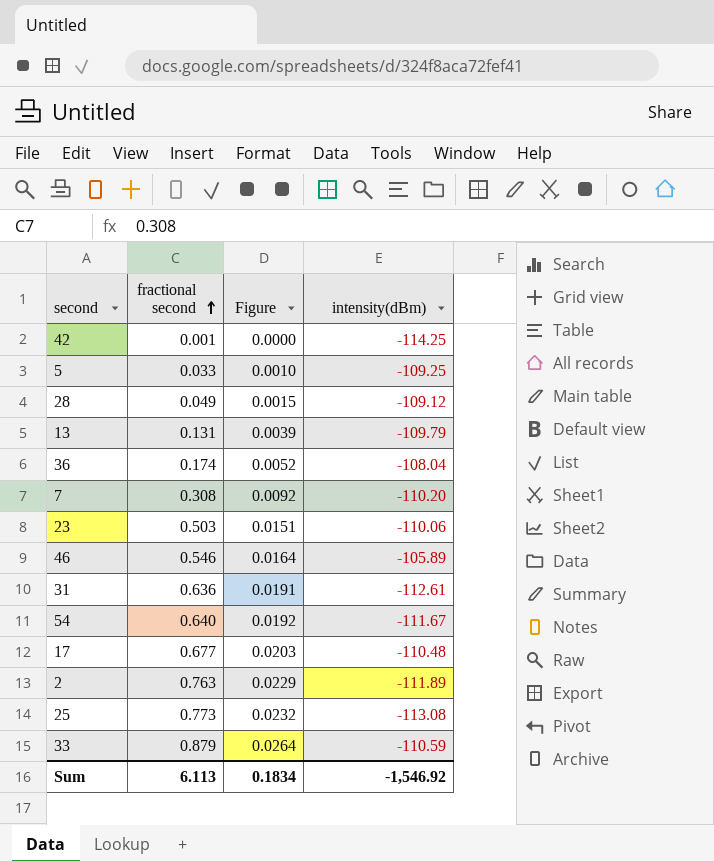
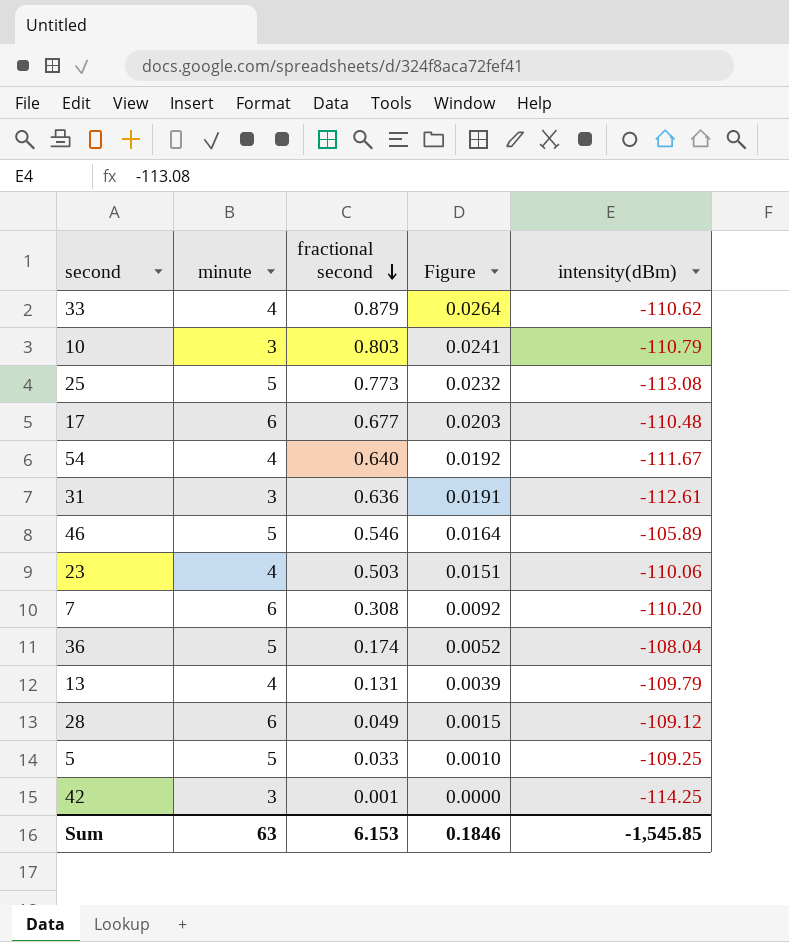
row order: fractional second ascending -> fractional second descending
column minute | position: none -> 2
row 2: 0.763 | 0.0229 | -111.89 -> none
33 | intensity(dBm): -110.59 -> -110.62
row 10: none -> 3 | 0.803 | 0.0241 | -110.79
Sum | fractional second: 6.113 -> 6.153
Sum | Figure: 0.1834 -> 0.1846
Sum | intensity(dBm): -1,546.92 -> -1,545.85

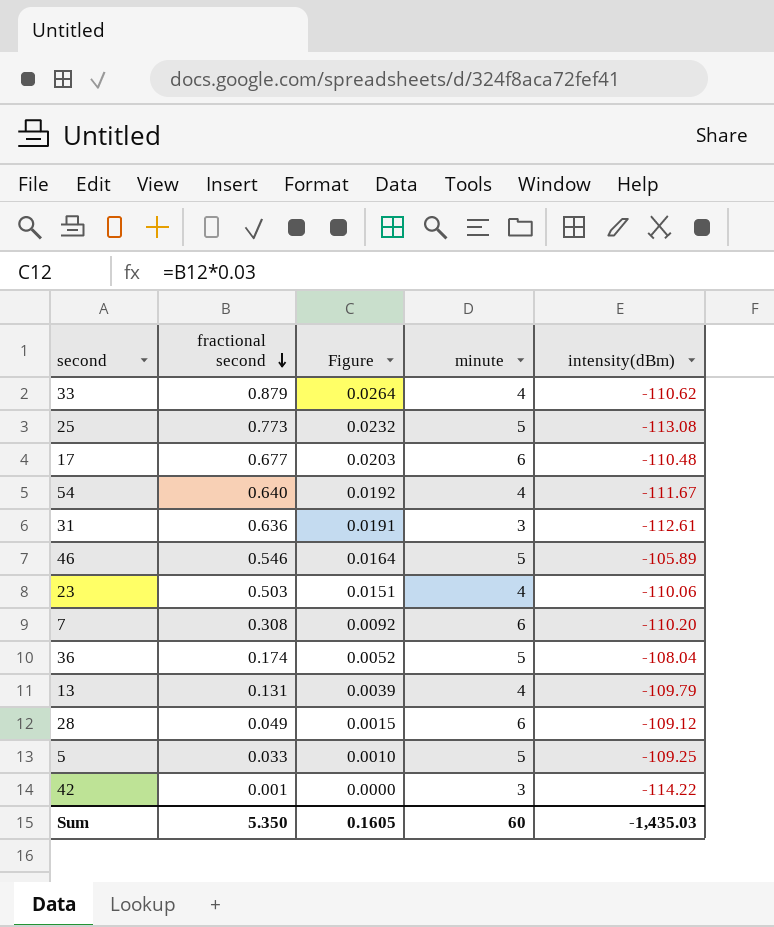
column minute | position: 2 -> 4
row 10: 3 | 0.803 | 0.0241 | -110.79 -> none
42 | intensity(dBm): -114.25 -> -114.22
Sum | fractional second: 6.153 -> 5.350
Sum | Figure: 0.1846 -> 0.1605
Sum | minute: 63 -> 60
Sum | intensity(dBm): -1,545.85 -> -1,435.03

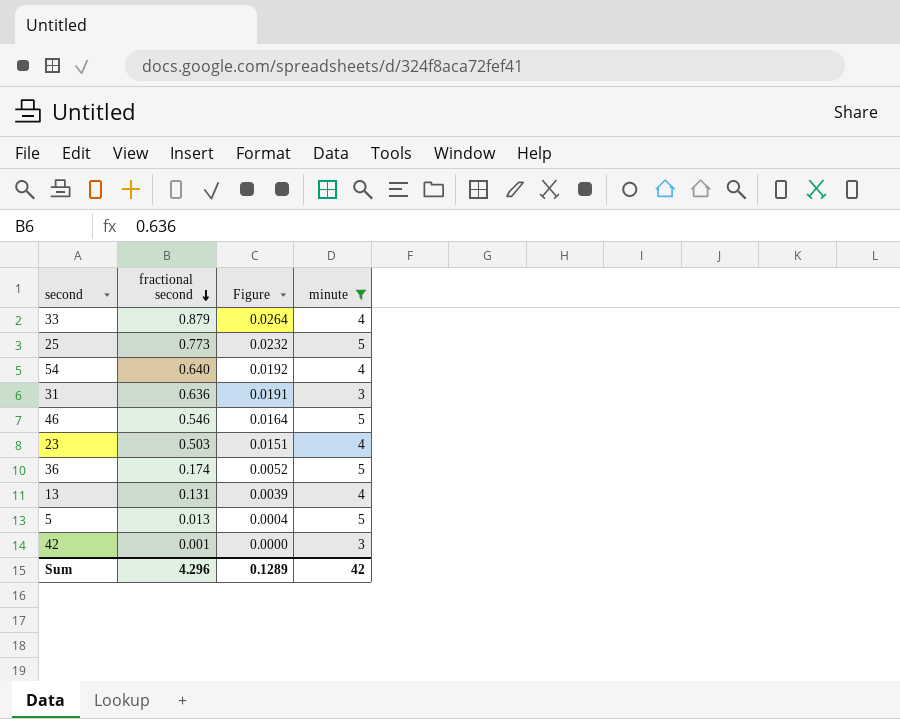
filter: none -> minute != 6
column intensity(dBm) | position: 5 -> none
5 | fractional second: 0.033 -> 0.013
5 | Figure: 0.0010 -> 0.0004
Sum | fractional second: 5.350 -> 4.296
Sum | Figure: 0.1605 -> 0.1289
Sum | minute: 60 -> 42

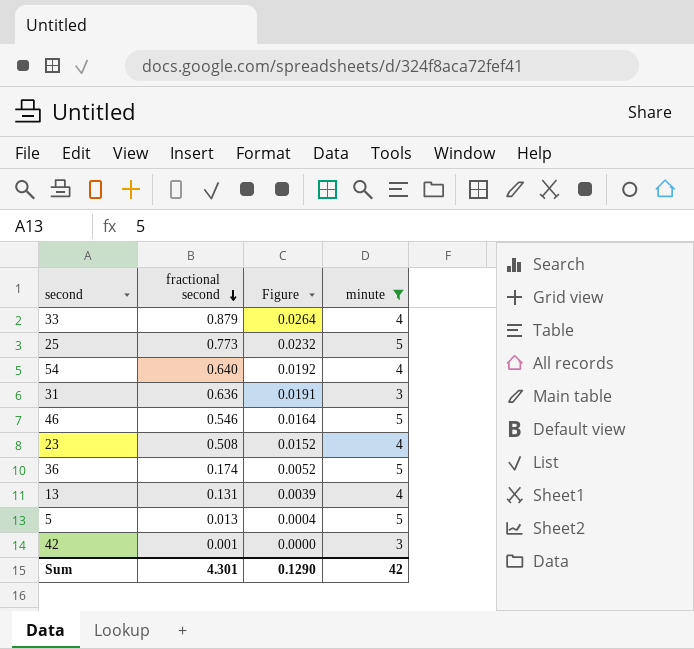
23 | fractional second: 0.503 -> 0.508
23 | Figure: 0.0151 -> 0.0152
Sum | fractional second: 4.296 -> 4.301
Sum | Figure: 0.1289 -> 0.1290

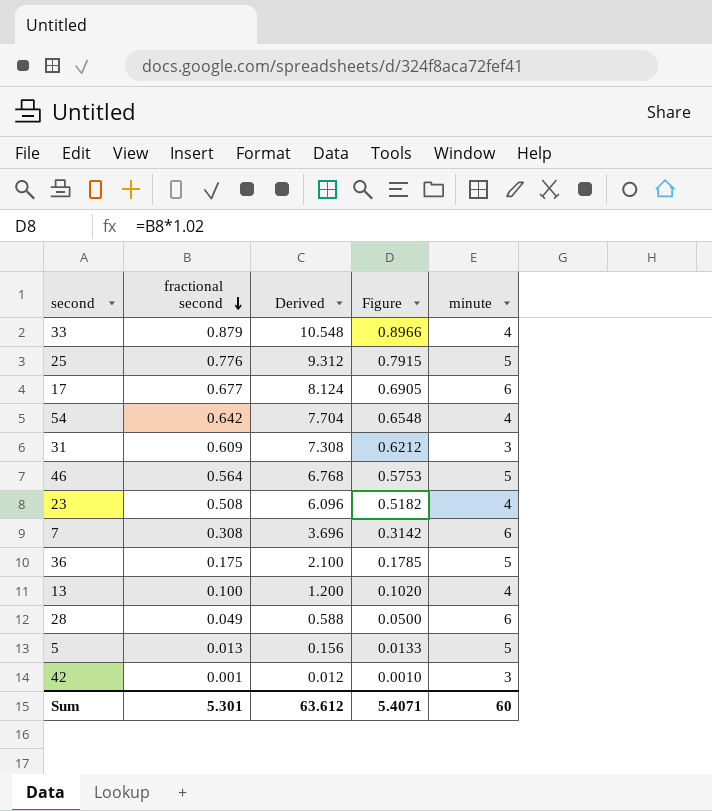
filter: minute != 6 -> none
column Derived | formula: none -> [fractional second] * 12
column Figure | formula: [fractional second] * 0.03 -> [fractional second] * 1.02
25 | fractional second: 0.773 -> 0.776
54 | fractional second: 0.640 -> 0.642
31 | fractional second: 0.636 -> 0.609
46 | fractional second: 0.546 -> 0.564
36 | fractional second: 0.174 -> 0.175
13 | fractional second: 0.131 -> 0.100
Sum | fractional second: 4.301 -> 5.301
Sum | Figure: 0.1290 -> 5.4071
Sum | minute: 42 -> 60

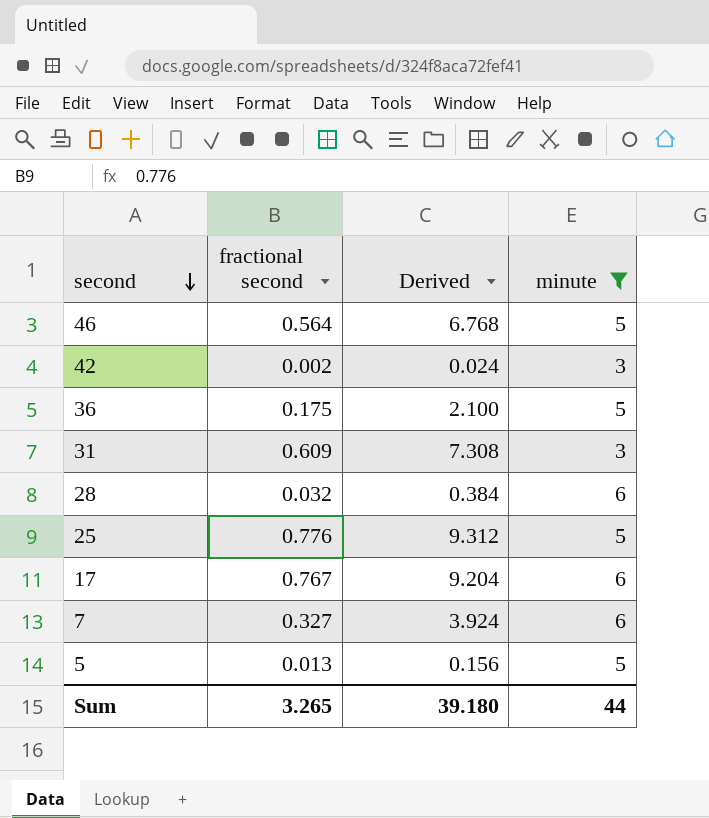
filter: none -> minute != 4
row order: fractional second descending -> second descending
column Figure | formula: [fractional second] * 1.02 -> none
42 | fractional second: 0.001 -> 0.002
42 | Derived: 0.012 -> 0.024
28 | fractional second: 0.049 -> 0.032
28 | Derived: 0.588 -> 0.384
17 | fractional second: 0.677 -> 0.767
17 | Derived: 8.124 -> 9.204
7 | fractional second: 0.308 -> 0.327
7 | Derived: 3.696 -> 3.924
Sum | fractional second: 5.301 -> 3.265
Sum | Derived: 63.612 -> 39.180
Sum | minute: 60 -> 44

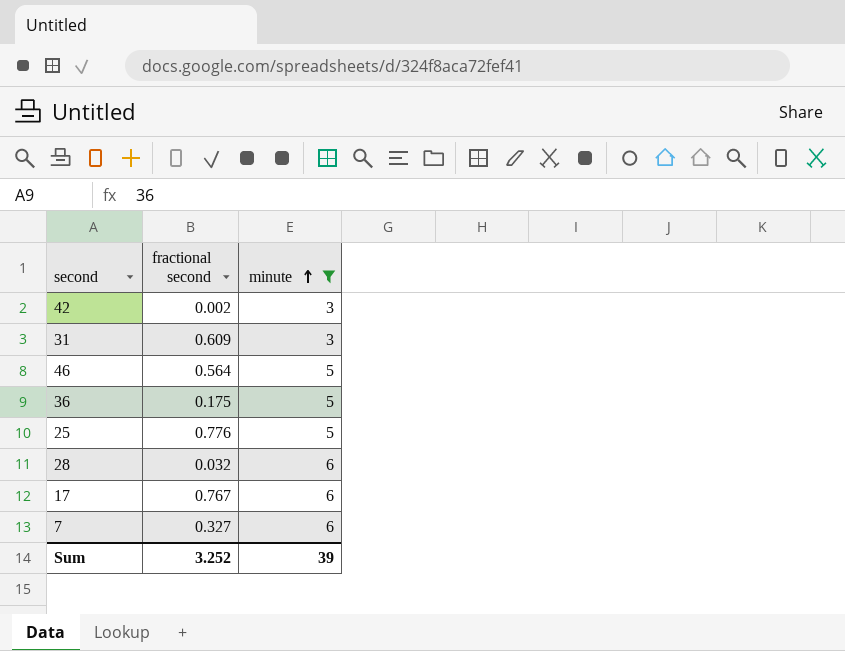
row order: second descending -> minute ascending
column Derived | formula: [fractional second] * 12 -> none
row 5: 0.013 | 0.156 | 5 -> none
Sum | fractional second: 3.265 -> 3.252
Sum | minute: 44 -> 39

